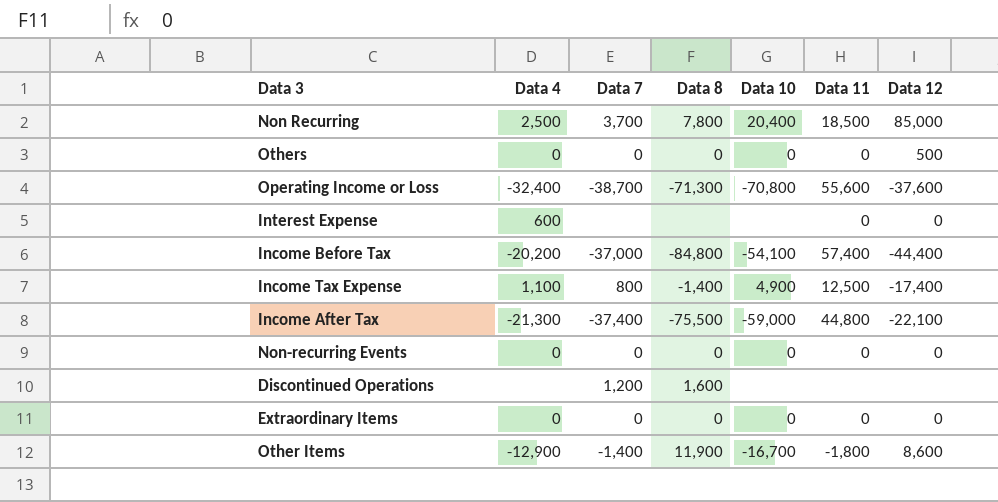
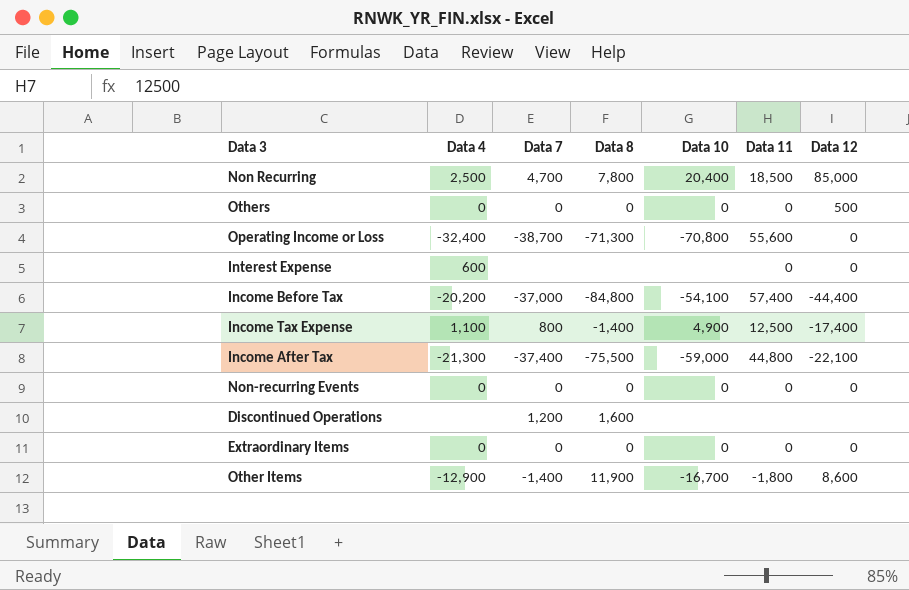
Non Recurring | Data 7: 3,700 -> 4,700
Operating Income or Loss | Data 12: -37,600 -> 0

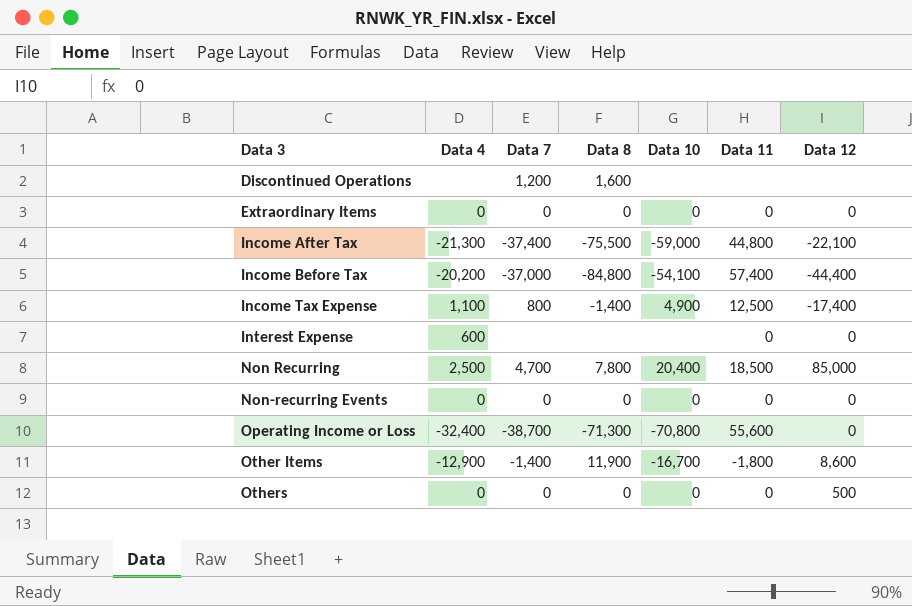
row order: none -> Data 3 ascending

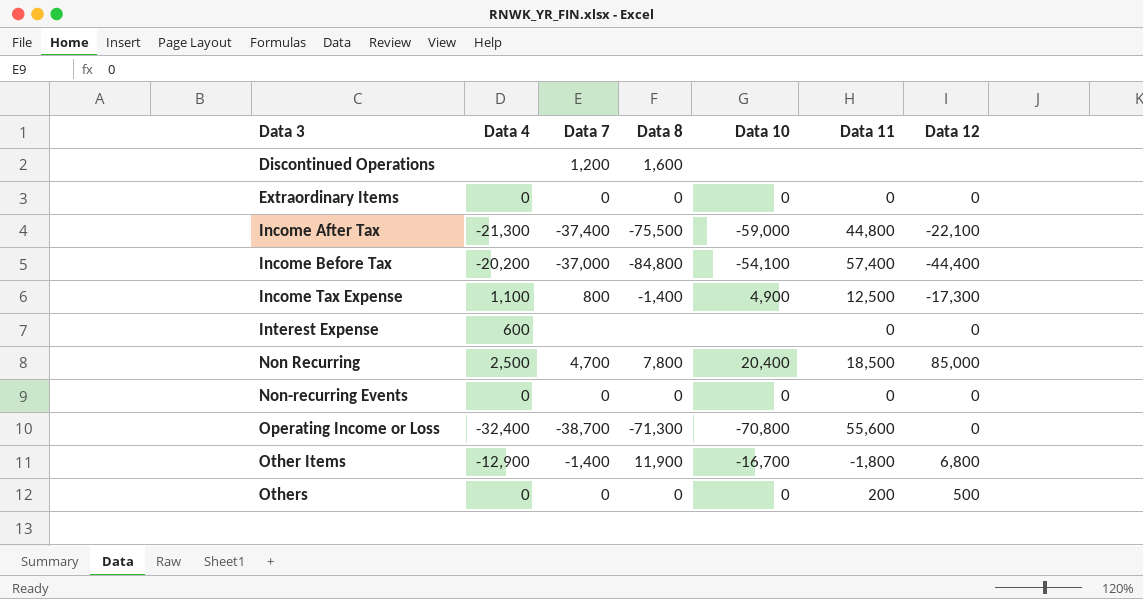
Income Tax Expense | Data 12: -17,400 -> -17,300
Other Items | Data 12: 8,600 -> 6,800
Others | Data 11: 0 -> 200

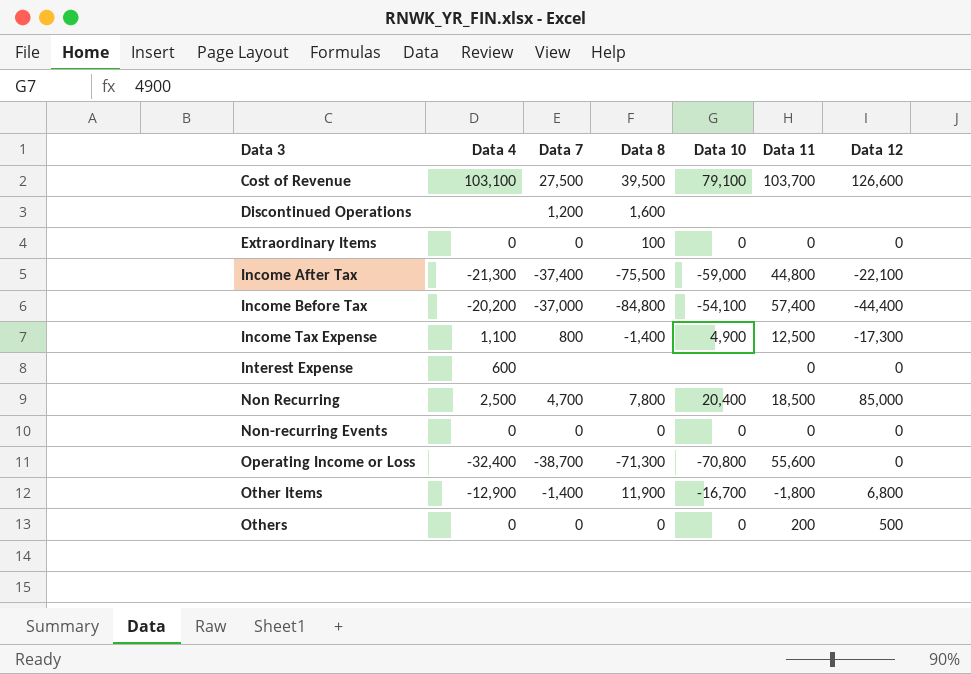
row Cost of Revenue: none -> 103,100 | 27,500 | 39,500 | 79,100 | 103,700 | 126,600
Extraordinary Items | Data 8: 0 -> 100

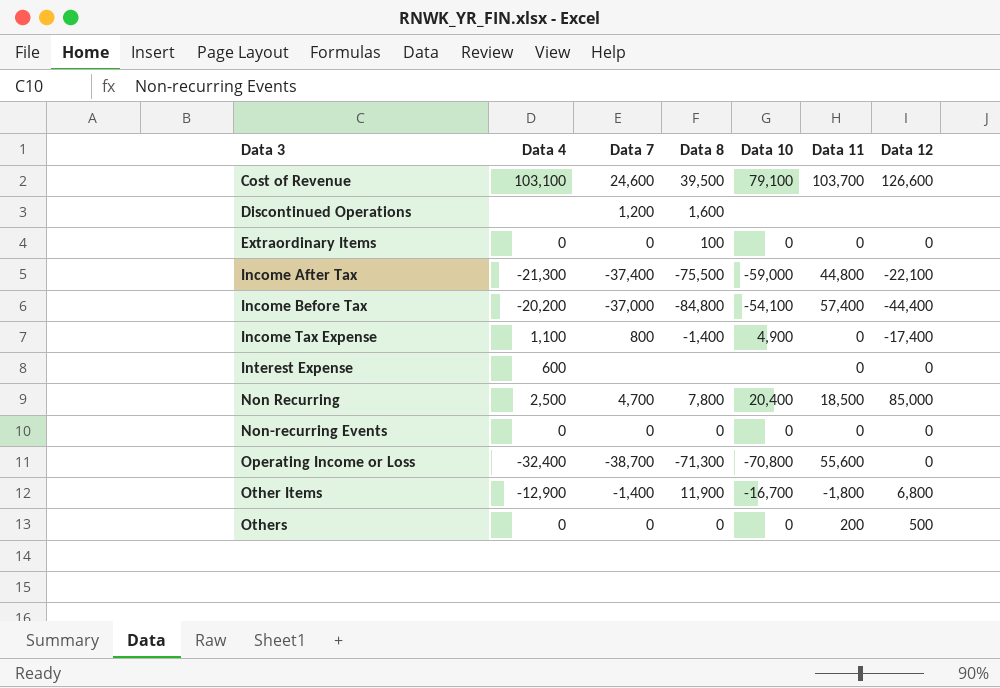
Cost of Revenue | Data 7: 27,500 -> 24,600
Income Tax Expense | Data 11: 12,500 -> 0
Income Tax Expense | Data 12: -17,300 -> -17,400

